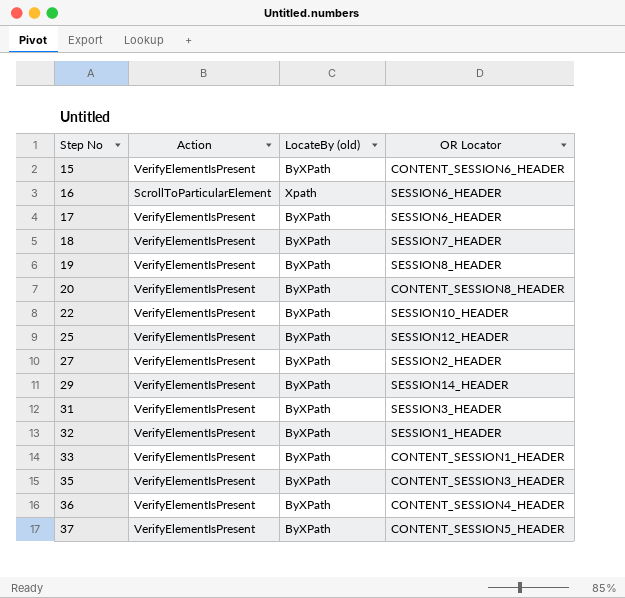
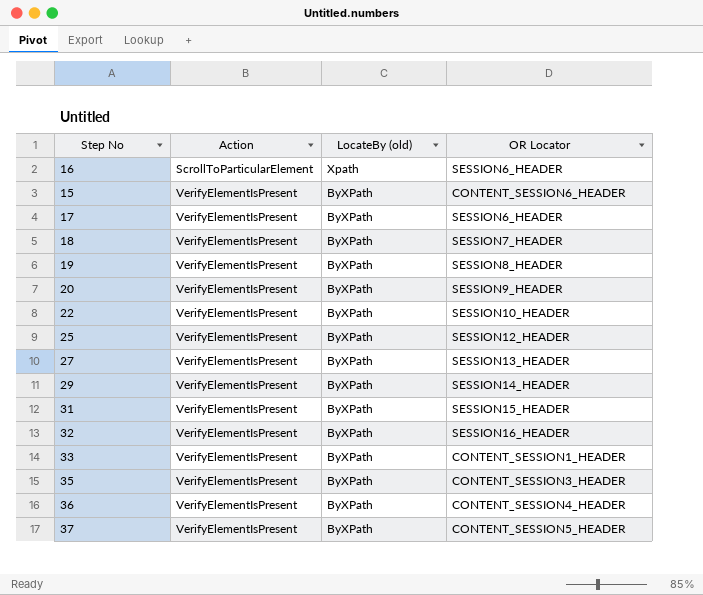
row order: Step No ascending -> Action ascending
20 | OR Locator: CONTENT_SESSION8_HEADER -> SESSION9_HEADER
27 | OR Locator: SESSION2_HEADER -> SESSION13_HEADER
31 | OR Locator: SESSION3_HEADER -> SESSION15_HEADER
32 | OR Locator: SESSION1_HEADER -> SESSION16_HEADER

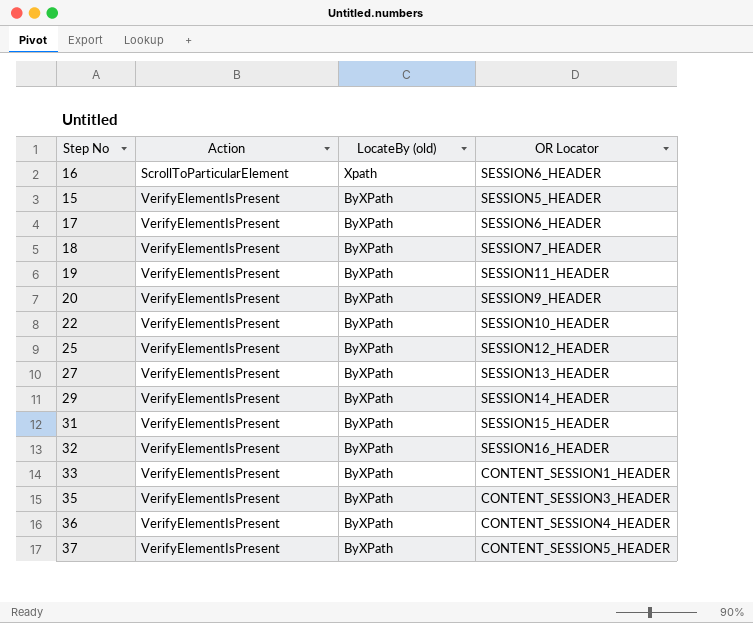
15 | OR Locator: CONTENT_SESSION6_HEADER -> SESSION5_HEADER
19 | OR Locator: SESSION8_HEADER -> SESSION11_HEADER

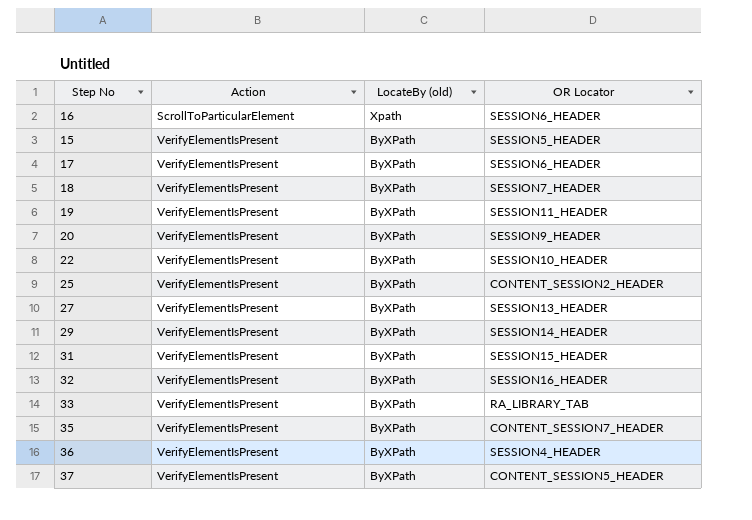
25 | OR Locator: SESSION12_HEADER -> CONTENT_SESSION2_HEADER
33 | OR Locator: CONTENT_SESSION1_HEADER -> RA_LIBRARY_TAB
35 | OR Locator: CONTENT_SESSION3_HEADER -> CONTENT_SESSION7_HEADER
36 | OR Locator: CONTENT_SESSION4_HEADER -> SESSION4_HEADER

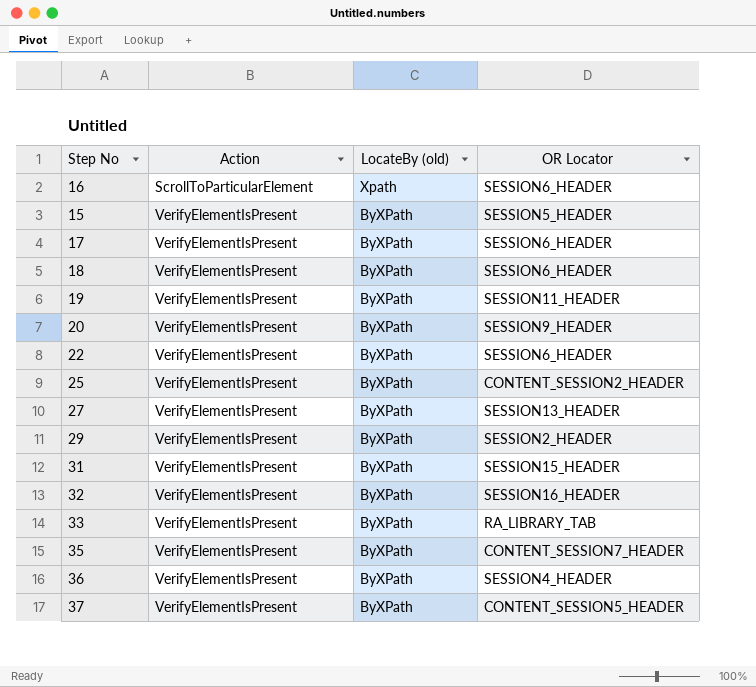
18 | OR Locator: SESSION7_HEADER -> SESSION6_HEADER
22 | OR Locator: SESSION10_HEADER -> SESSION6_HEADER
29 | OR Locator: SESSION14_HEADER -> SESSION2_HEADER

